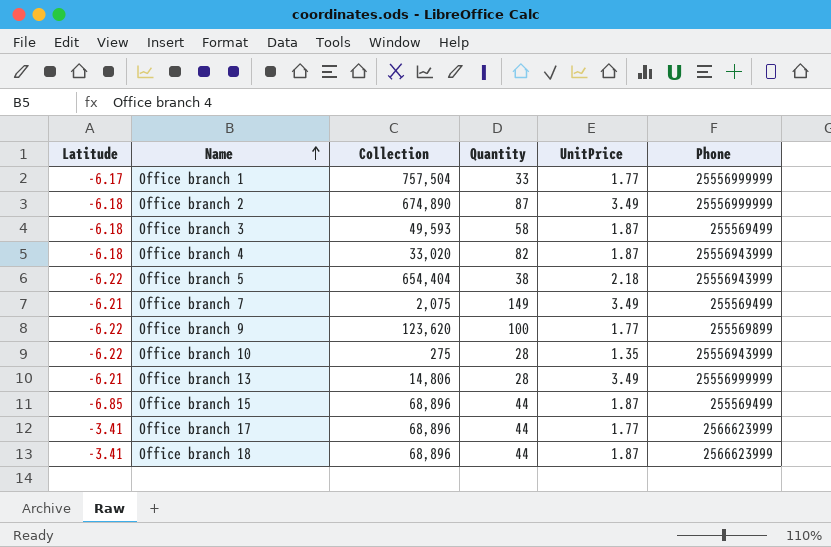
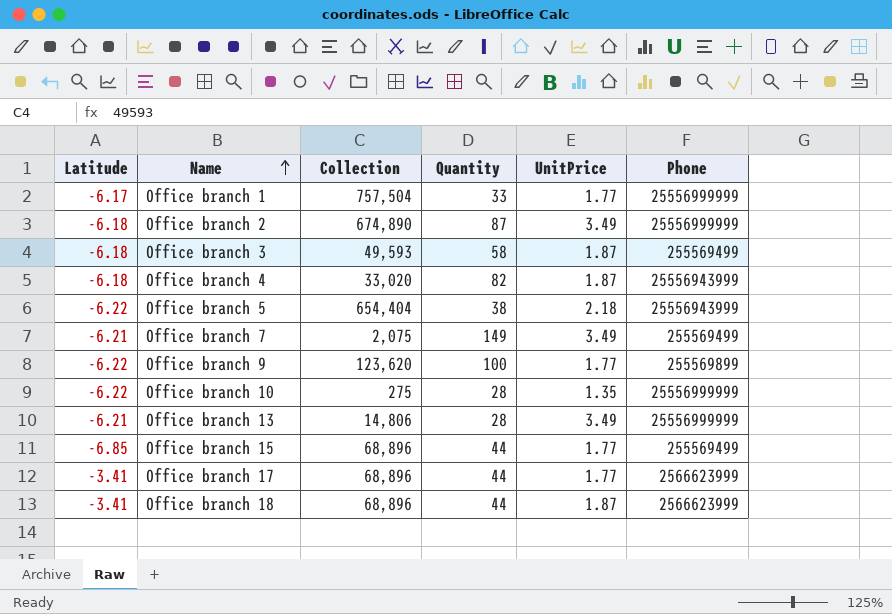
Office branch 10 | Phone: 25556943999 -> 25556999999
Office branch 15 | UnitPrice: 1.87 -> 1.77

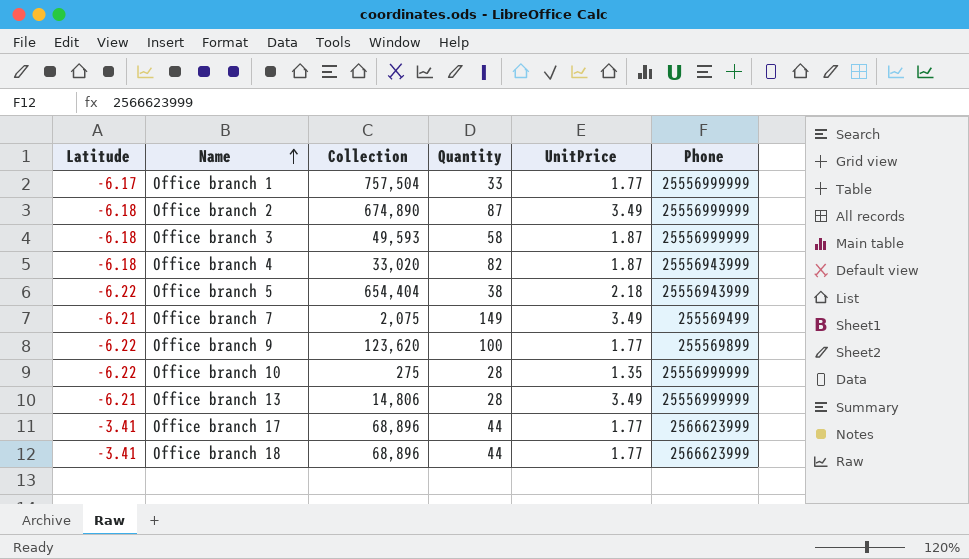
row Office branch 15: -6.85 | 68,896 | 44 | 1.77 | 255569499 -> none
Office branch 3 | Phone: 255569499 -> 25556999999
Office branch 18 | UnitPrice: 1.87 -> 1.77

